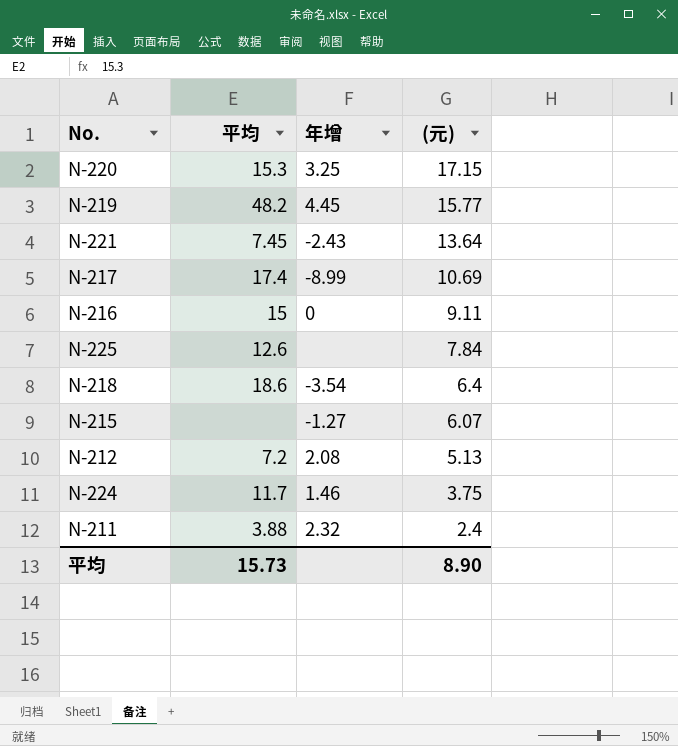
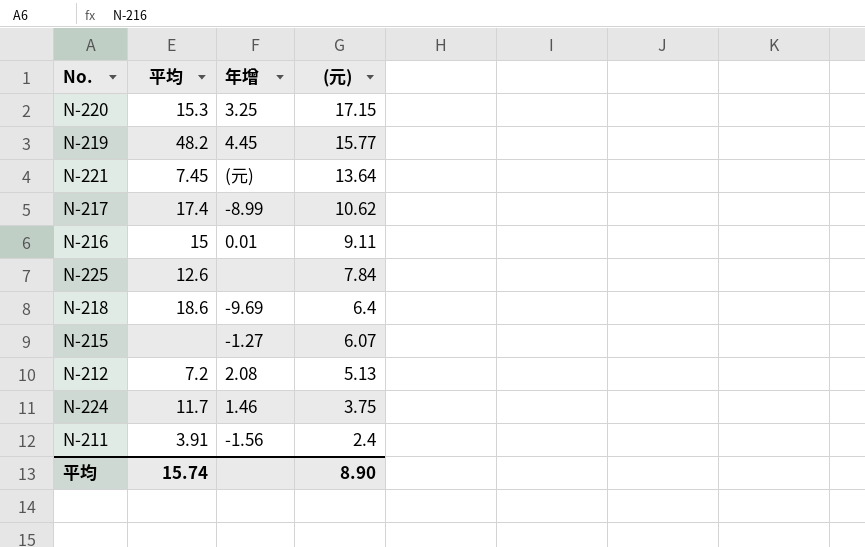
N-221 | 年增: -2.43 -> (元)
N-217 | (元): 10.69 -> 10.62
N-216 | 年增: 0 -> 0.01
N-218 | 年增: -3.54 -> -9.69
N-211 | 平均: 3.88 -> 3.91
N-211 | 年增: 2.32 -> -1.56
平均 | 平均: 15.73 -> 15.74

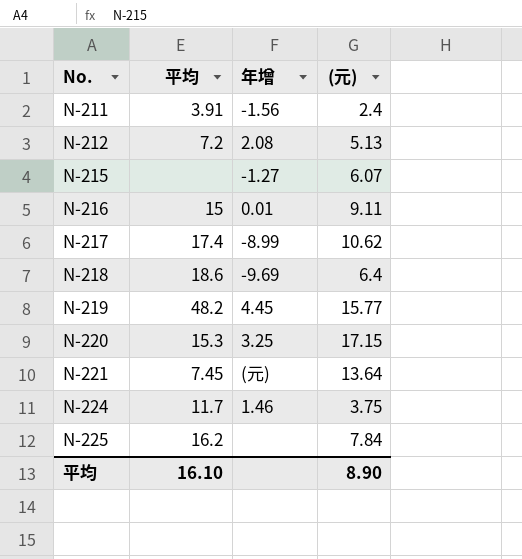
row order: (元) descending -> No. ascending
N-225 | 平均: 12.6 -> 16.2
平均 | 平均: 15.74 -> 16.10

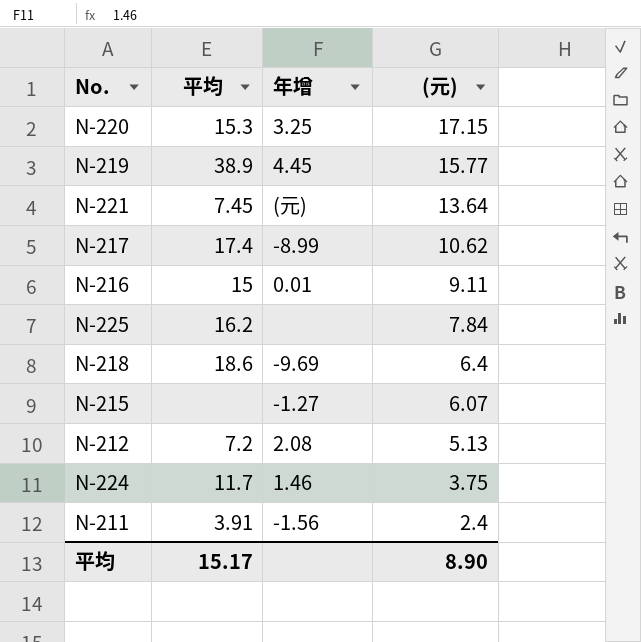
row order: No. ascending -> (元) descending
N-219 | 平均: 48.2 -> 38.9
平均 | 平均: 16.10 -> 15.17

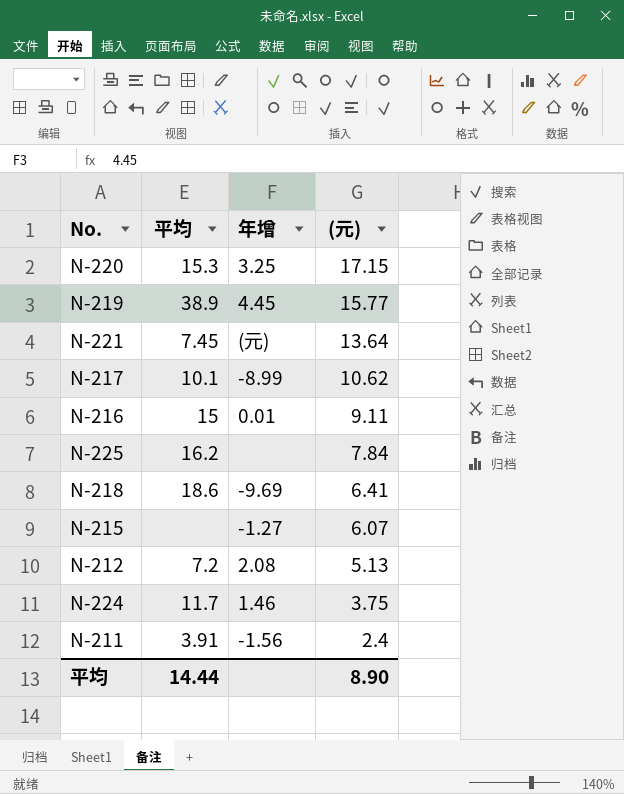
N-217 | 平均: 17.4 -> 10.1
N-218 | (元): 6.4 -> 6.41
平均 | 平均: 15.17 -> 14.44

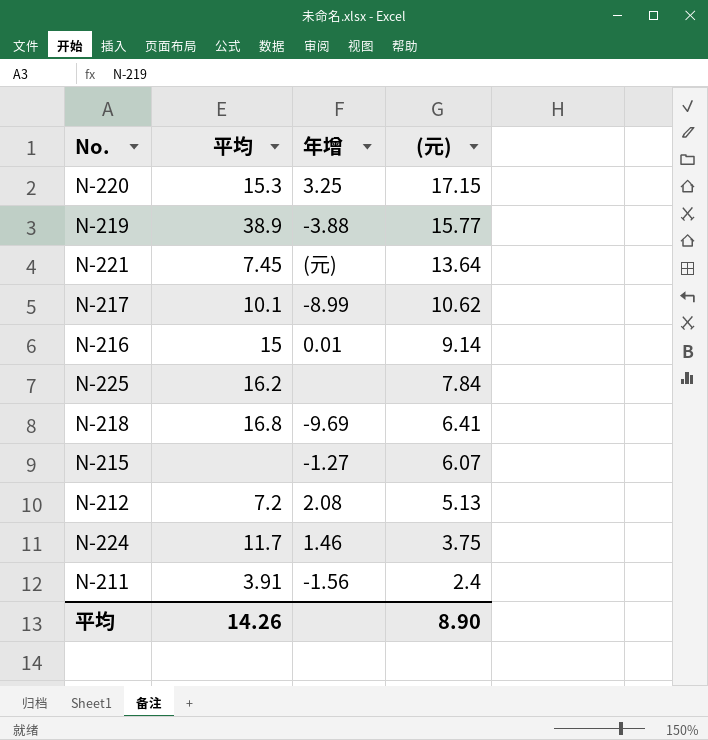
N-219 | 年增: 4.45 -> -3.88
N-216 | (元): 9.11 -> 9.14
N-218 | 平均: 18.6 -> 16.8
平均 | 平均: 14.44 -> 14.26

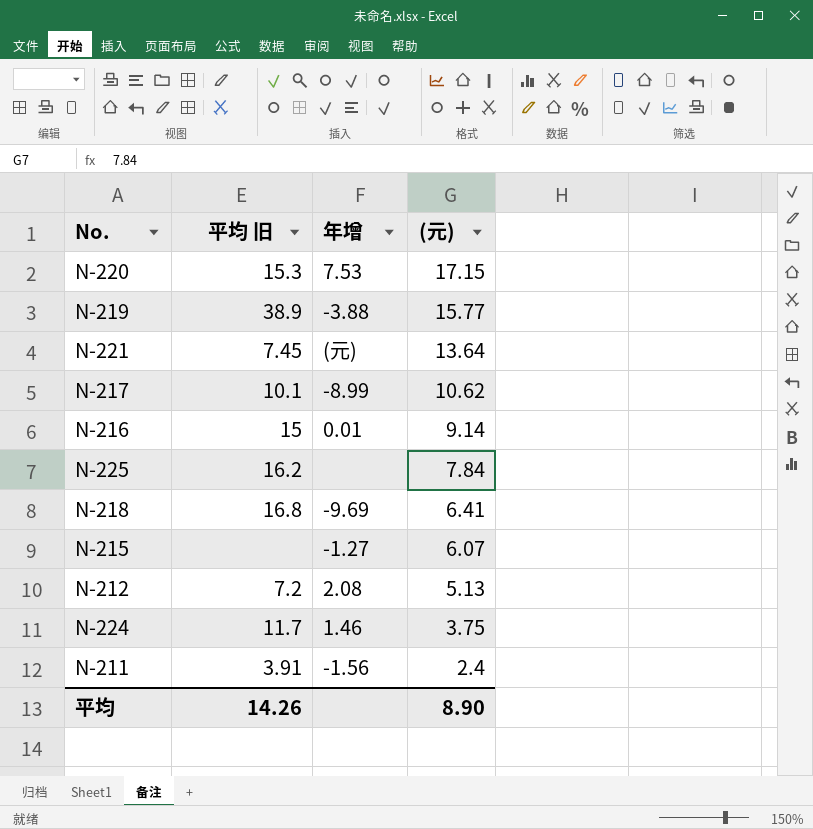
column name: 平均 -> 平均 旧
N-220 | 年增: 3.25 -> 7.53

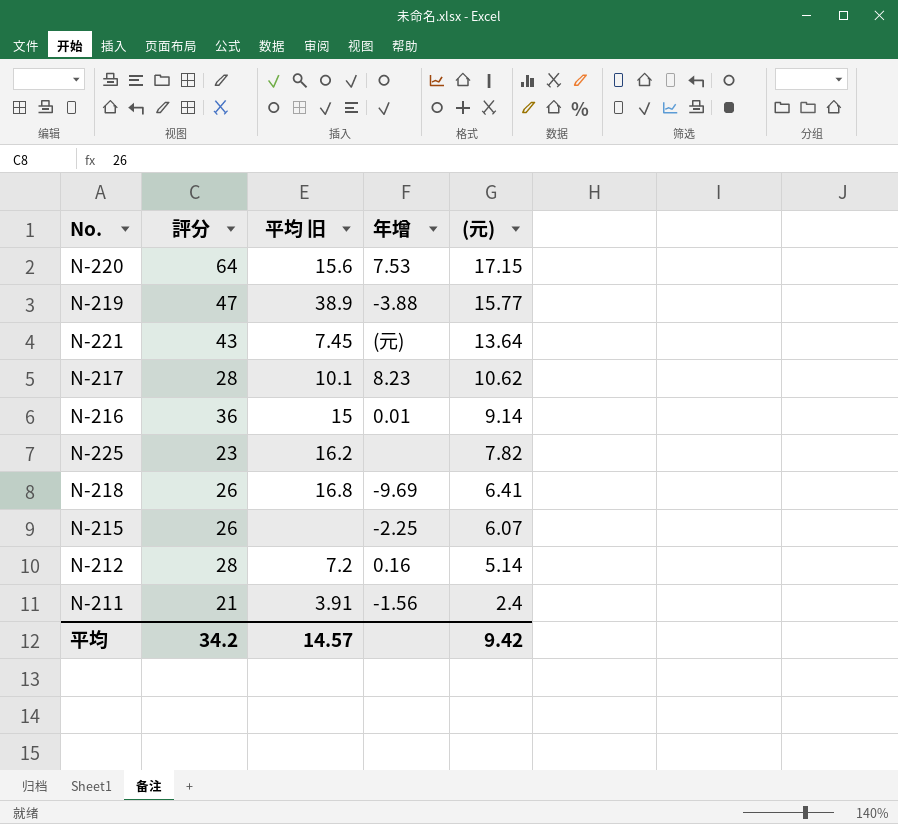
column 評分 | position: none -> 2
row N-224: 11.7 | 1.46 | 3.75 -> none
N-220 | 平均 旧: 15.3 -> 15.6
N-217 | 年增: -8.99 -> 8.23
N-225 | (元): 7.84 -> 7.82
N-215 | 年增: -1.27 -> -2.25
N-212 | 年增: 2.08 -> 0.16
N-212 | (元): 5.13 -> 5.14
平均 | 平均 旧: 14.26 -> 14.57
平均 | (元): 8.90 -> 9.42

